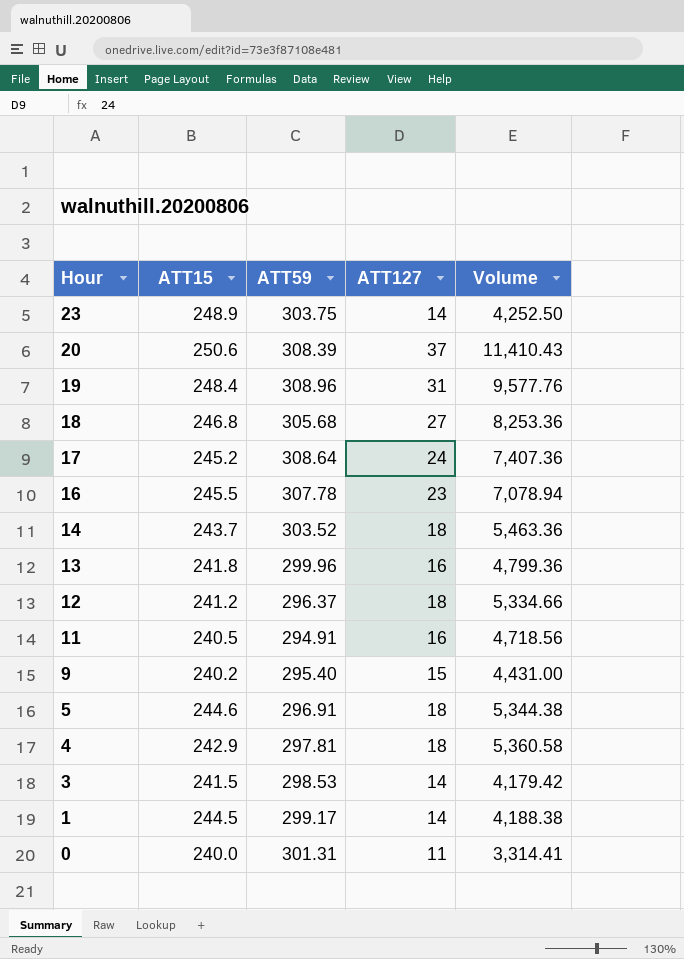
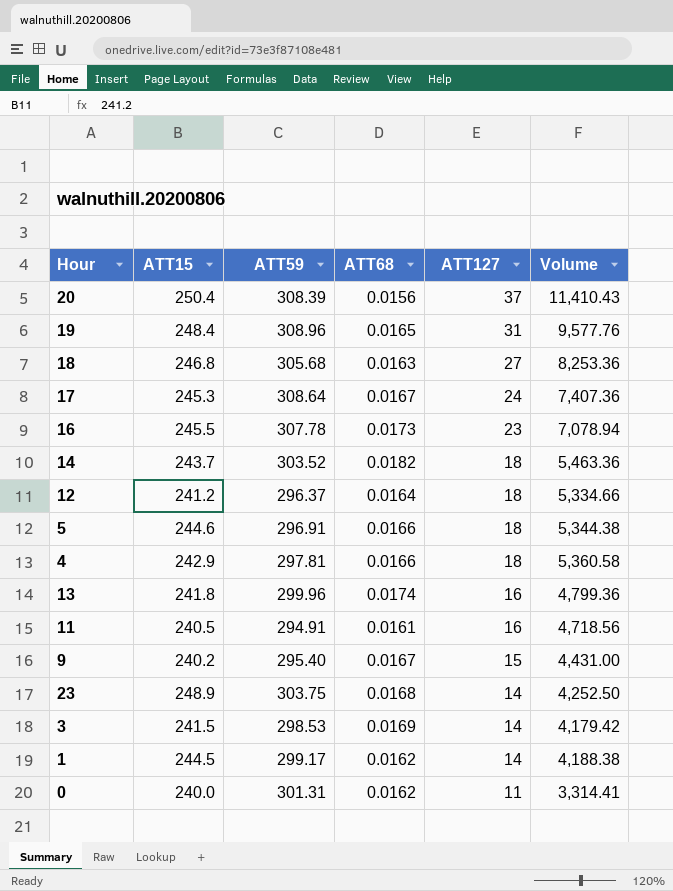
row order: Hour descending -> ATT127 descending
column ATT68 | position: none -> 4
20 | ATT15: 250.6 -> 250.4
17 | ATT15: 245.2 -> 245.3

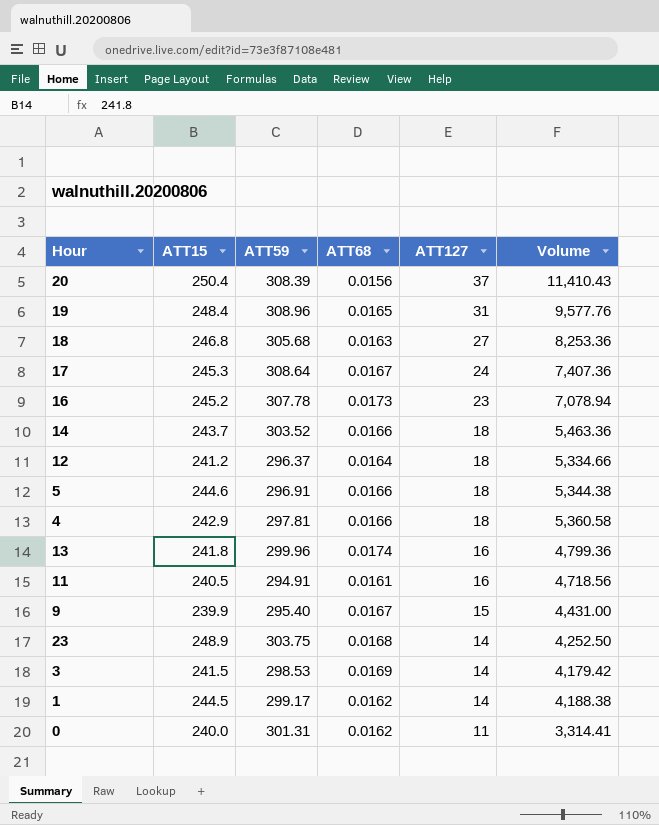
16 | ATT15: 245.5 -> 245.2
14 | ATT68: 0.0182 -> 0.0166
9 | ATT15: 240.2 -> 239.9

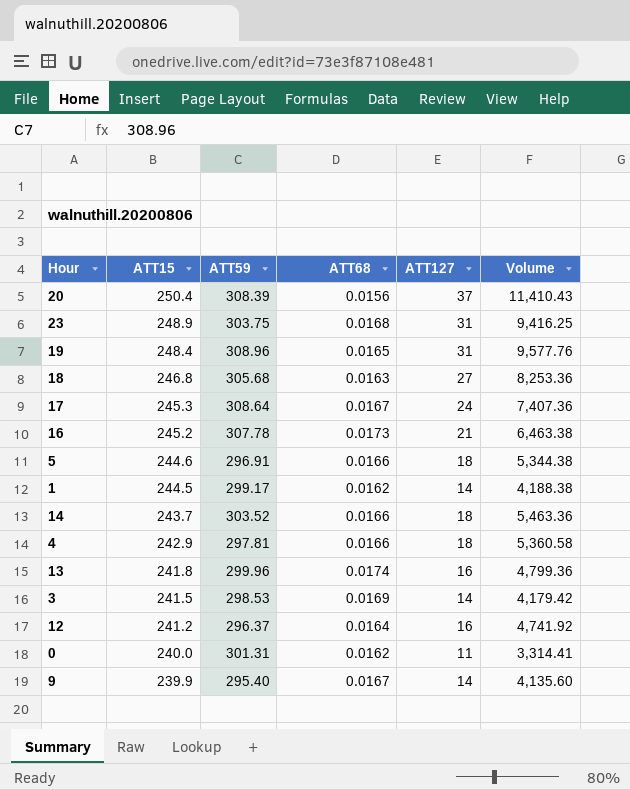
row order: ATT127 descending -> ATT15 descending
row 11: 240.5 | 294.91 | 0.0161 | 16 | 4,718.56 -> none
23 | ATT127: 14 -> 31
23 | Volume: 4,252.50 -> 9,416.25
16 | ATT127: 23 -> 21
16 | Volume: 7,078.94 -> 6,463.38
12 | ATT127: 18 -> 16
12 | Volume: 5,334.66 -> 4,741.92
9 | ATT127: 15 -> 14
9 | Volume: 4,431.00 -> 4,135.60

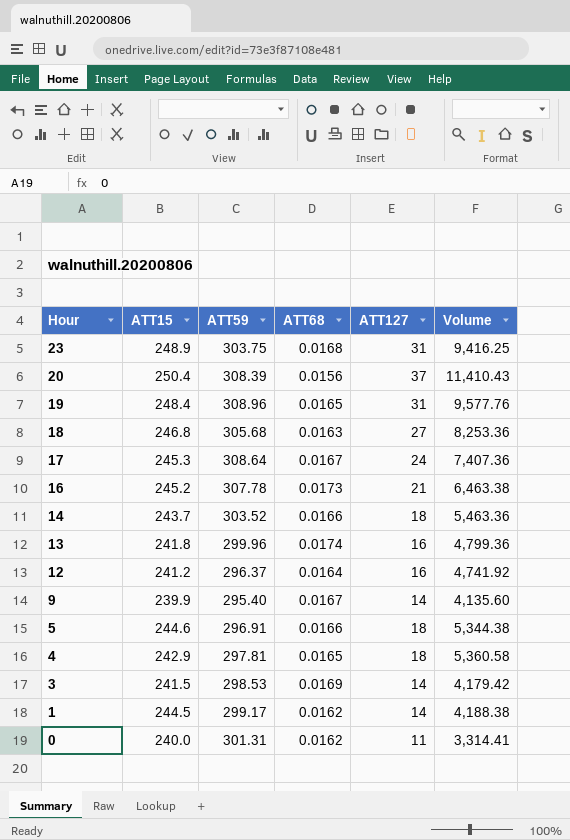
row order: ATT15 descending -> Hour descending
4 | ATT68: 0.0166 -> 0.0165

